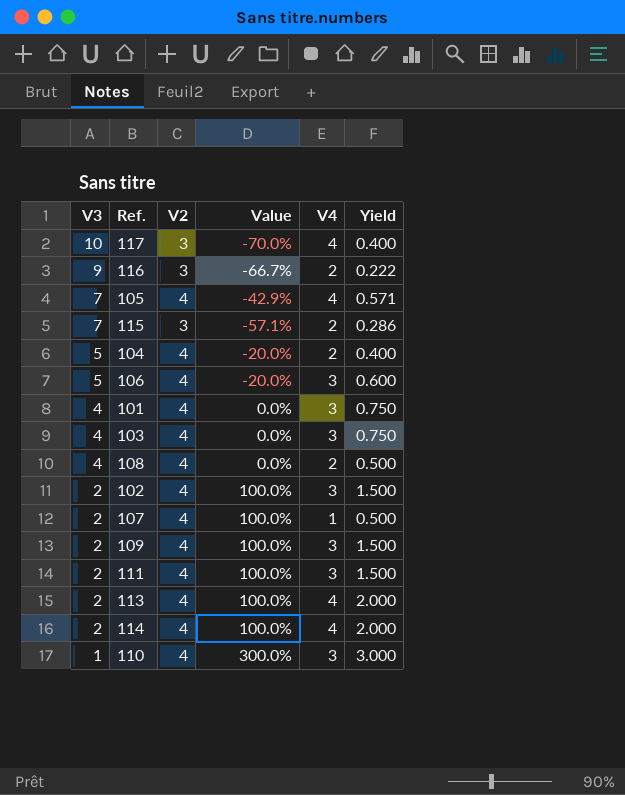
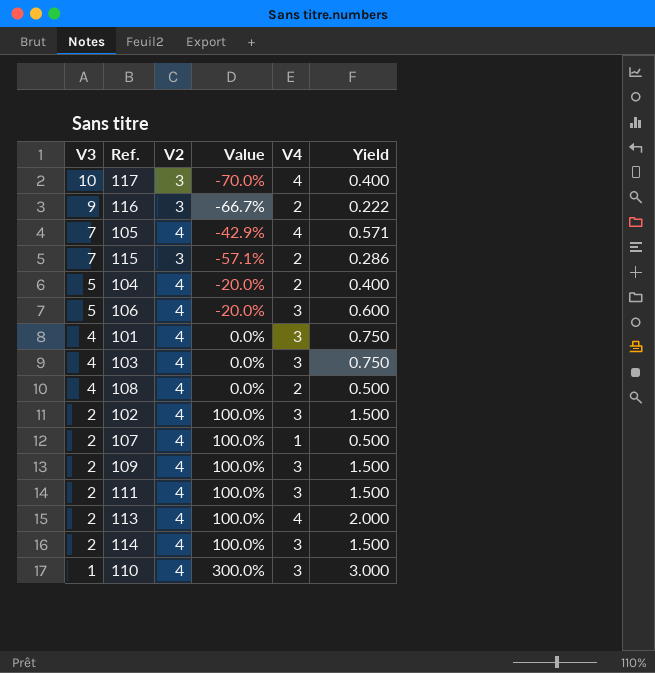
114 | V4: 4 -> 3
114 | Yield: 2.000 -> 1.500

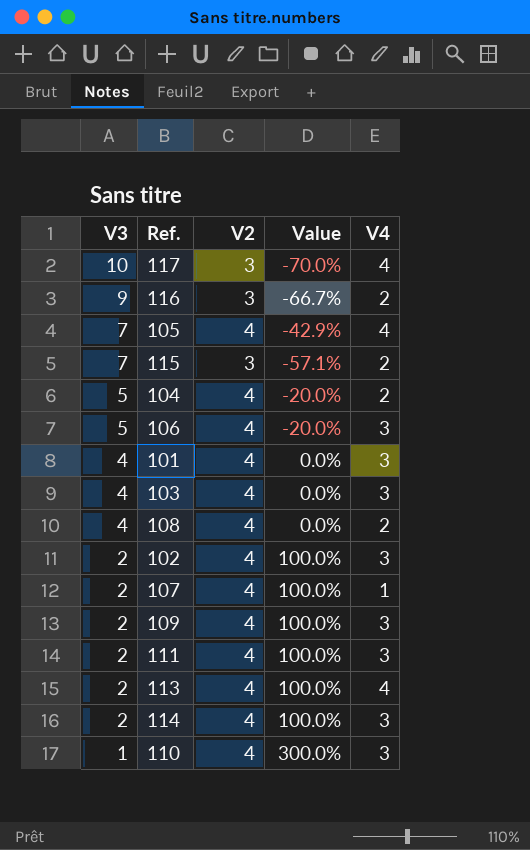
column Yield | formula: [V4] / [V3] -> none

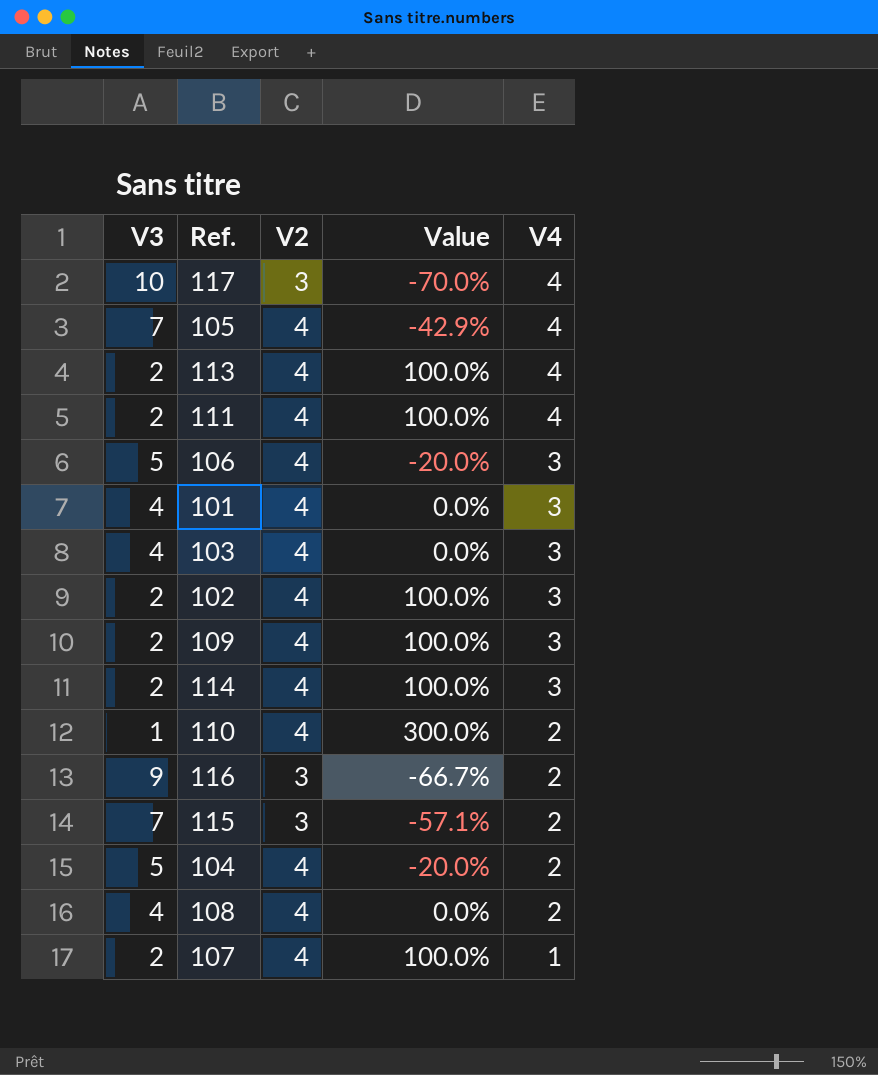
row order: V3 descending -> V4 descending
111 | V4: 3 -> 4
110 | V4: 3 -> 2

